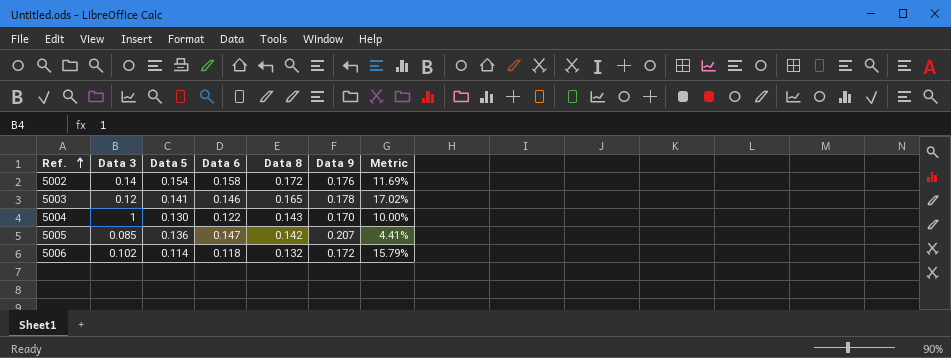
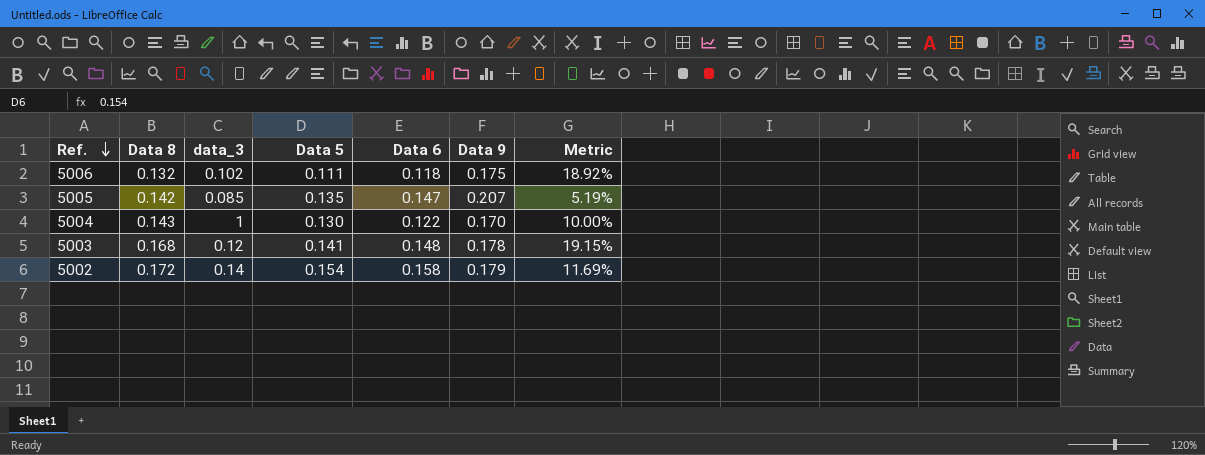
row order: Ref. ascending -> Ref. descending
column Data 8 | position: 5 -> 2
column name: Data 3 -> data_3
5006 | Data 5: 0.114 -> 0.111
5006 | Data 9: 0.172 -> 0.175
5006 | Metric: 15.79% -> 18.92%
5005 | Data 5: 0.136 -> 0.135
5005 | Metric: 4.41% -> 5.19%
5003 | Data 8: 0.165 -> 0.168
5003 | Data 6: 0.146 -> 0.148
5003 | Metric: 17.02% -> 19.15%
5002 | Data 9: 0.176 -> 0.179

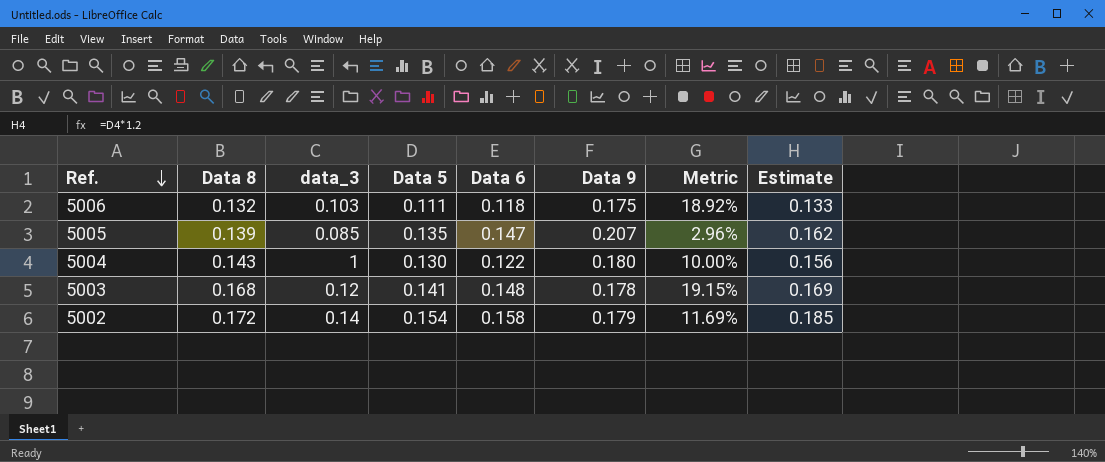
column Estimate | formula: none -> [Data 5] * 1.2
5006 | data_3: 0.102 -> 0.103
5005 | Data 8: 0.142 -> 0.139
5005 | Metric: 5.19% -> 2.96%
5004 | Data 9: 0.170 -> 0.180

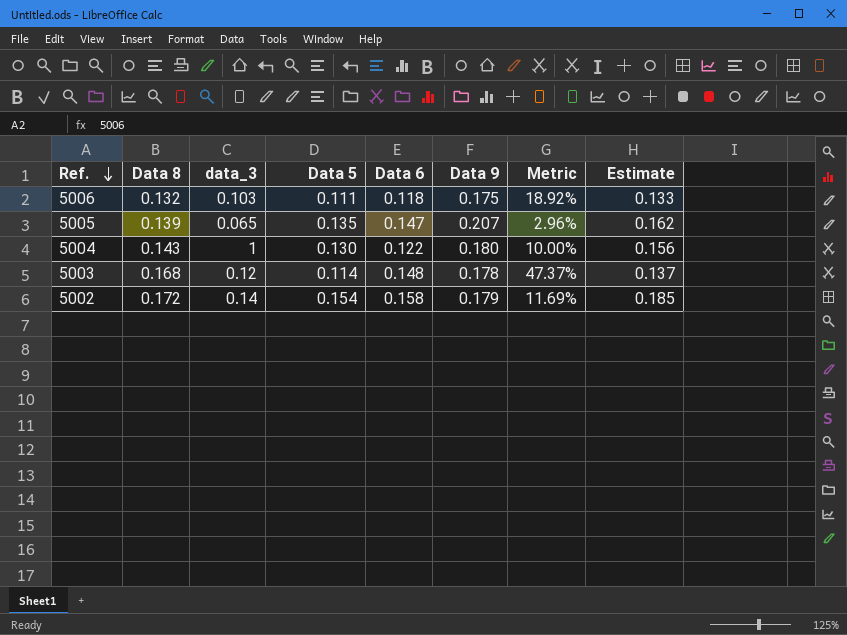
5005 | data_3: 0.085 -> 0.065
5003 | Data 5: 0.141 -> 0.114
5003 | Metric: 19.15% -> 47.37%
5003 | Estimate: 0.169 -> 0.137

